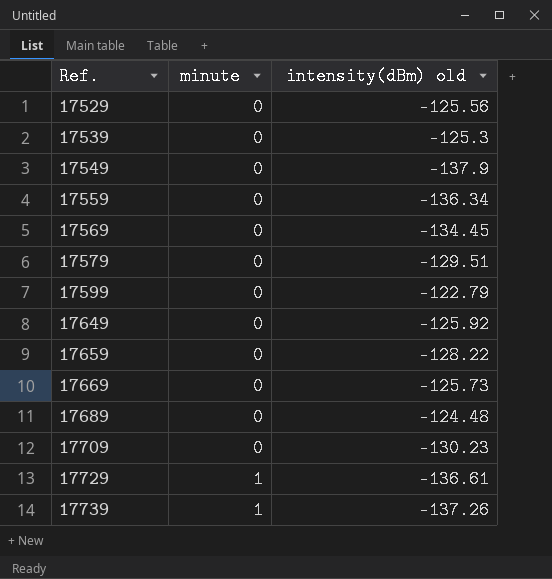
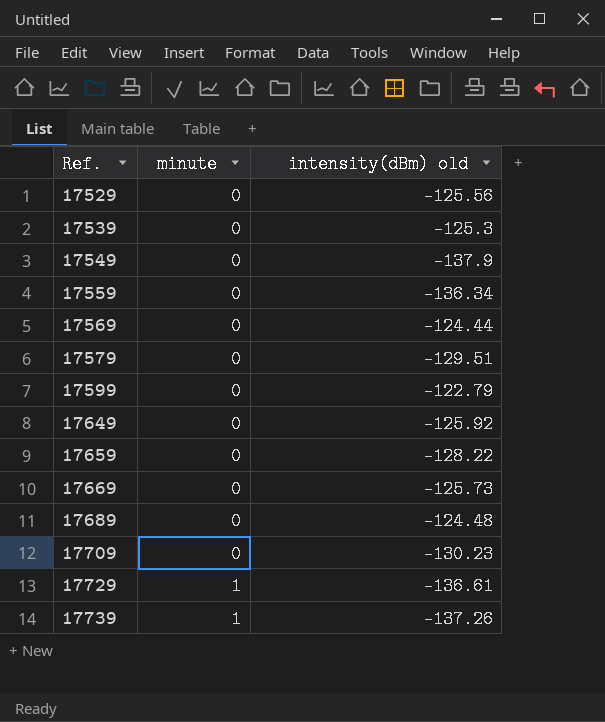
17569 | intensity(dBm) old: -134.45 -> -124.44

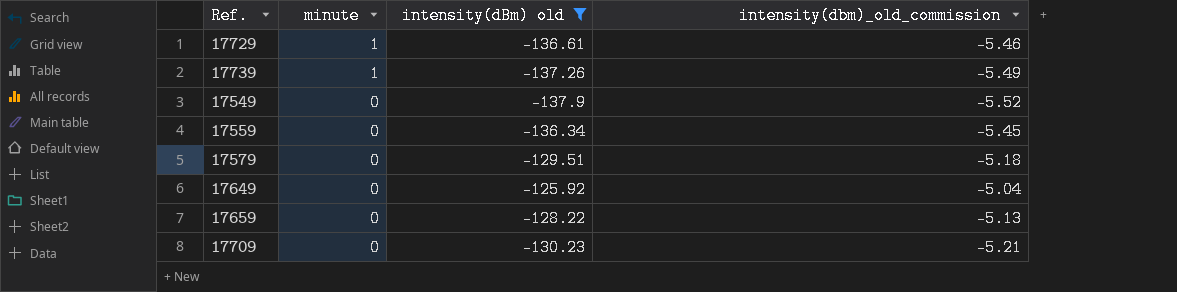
filter: none -> intensity(dBm) old <= -125.92
row order: Ref. ascending -> minute descending
column intensity(dbm)_old_commission | formula: none -> [intensity(dBm) old] * 0.04

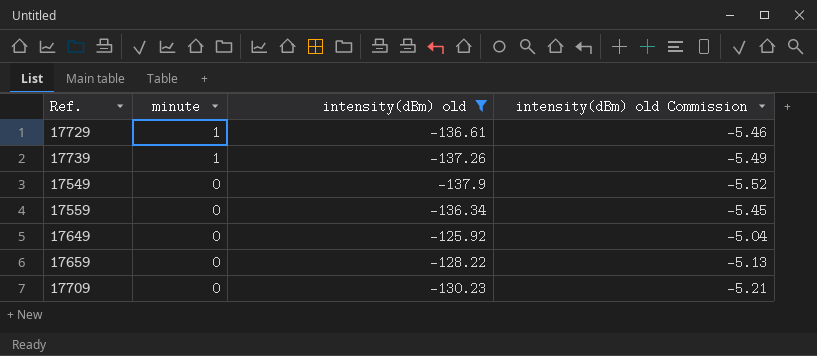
column name: intensity(dbm)_old_commission -> intensity(dBm) old Commission
row 17579: 0 | -129.51 | -5.18 -> none

